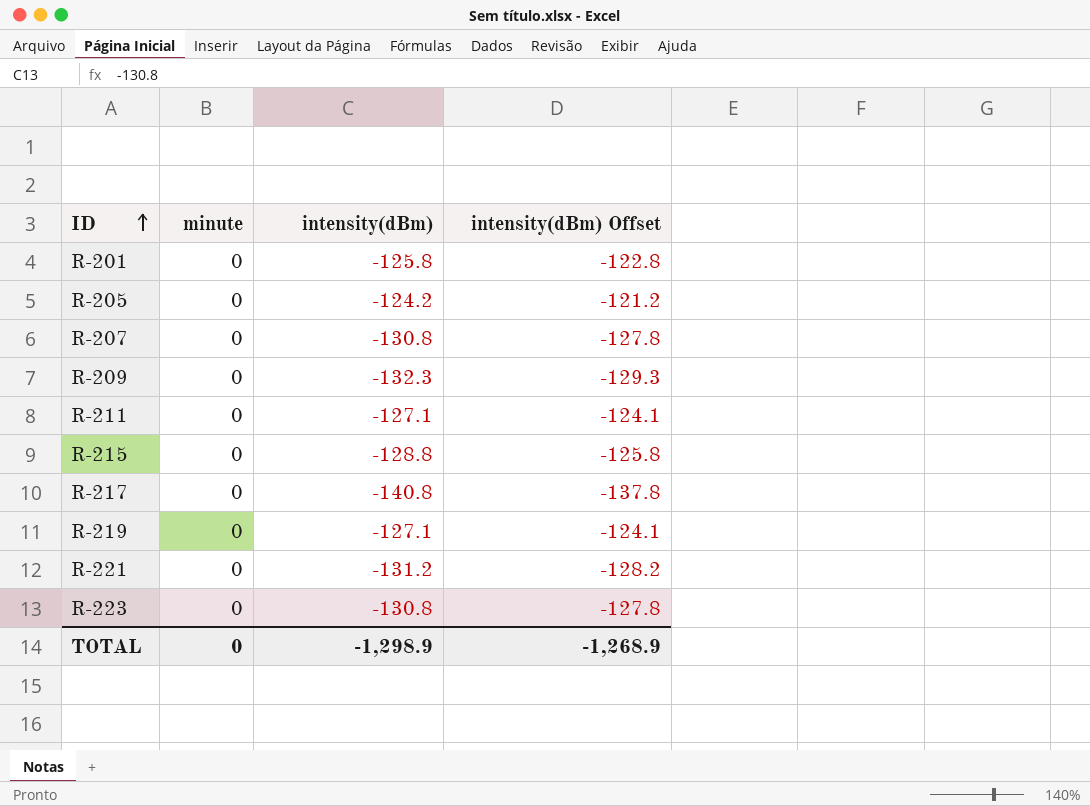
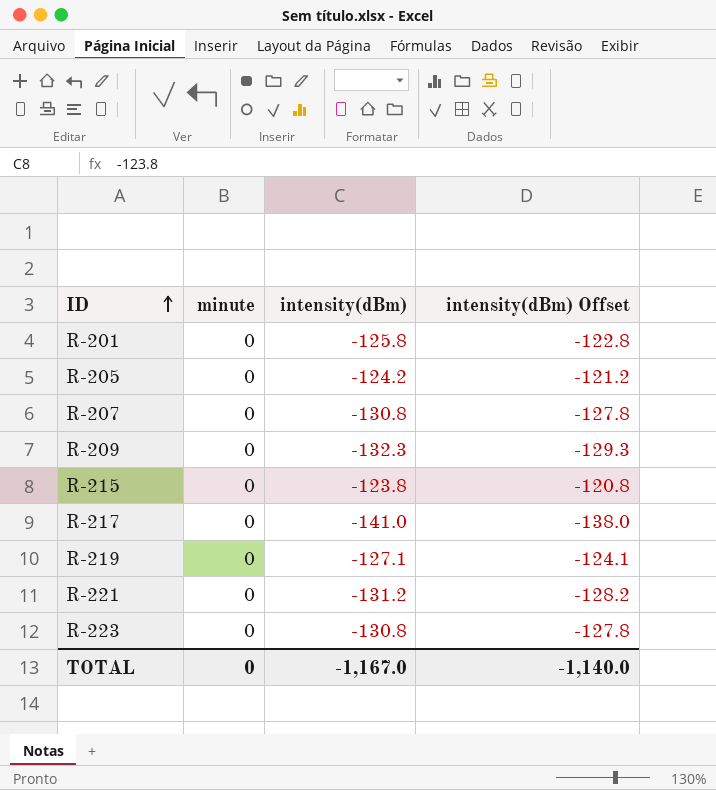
row R-211: 0 | -127.1 | -124.1 -> none
R-215 | intensity(dBm): -128.8 -> -123.8
R-215 | intensity(dBm) Offset: -125.8 -> -120.8
R-217 | intensity(dBm): -140.8 -> -141.0
R-217 | intensity(dBm) Offset: -137.8 -> -138.0
TOTAL | intensity(dBm): -1,298.9 -> -1,167.0
TOTAL | intensity(dBm) Offset: -1,268.9 -> -1,140.0

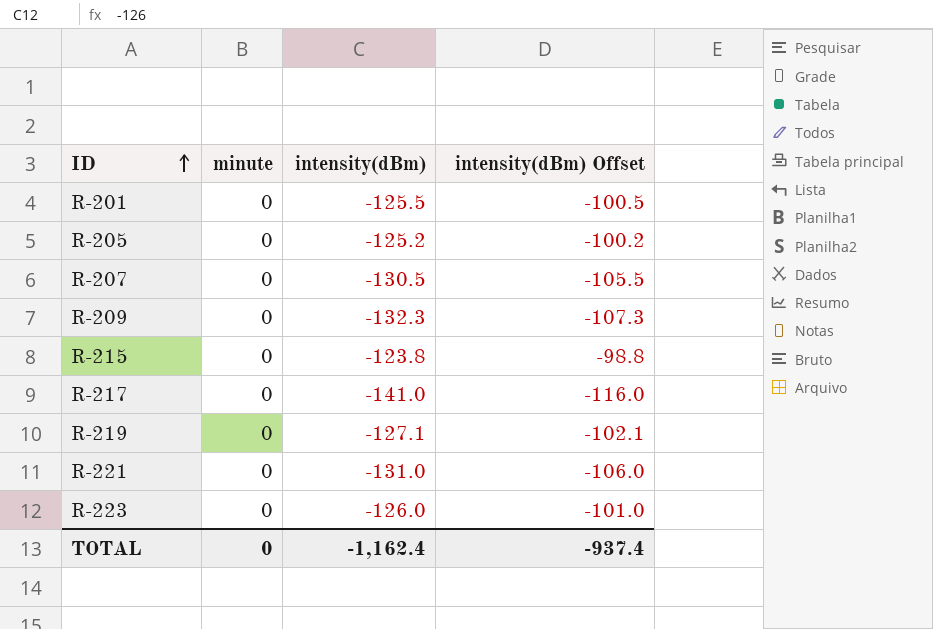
column intensity(dBm) Offset | formula: [intensity(dBm)] + 3 -> [intensity(dBm)] + 25
R-201 | intensity(dBm): -125.8 -> -125.5
R-205 | intensity(dBm): -124.2 -> -125.2
R-207 | intensity(dBm): -130.8 -> -130.5
R-221 | intensity(dBm): -131.2 -> -131.0
R-223 | intensity(dBm): -130.8 -> -126.0
TOTAL | intensity(dBm): -1,167.0 -> -1,162.4
TOTAL | intensity(dBm) Offset: -1,140.0 -> -937.4

